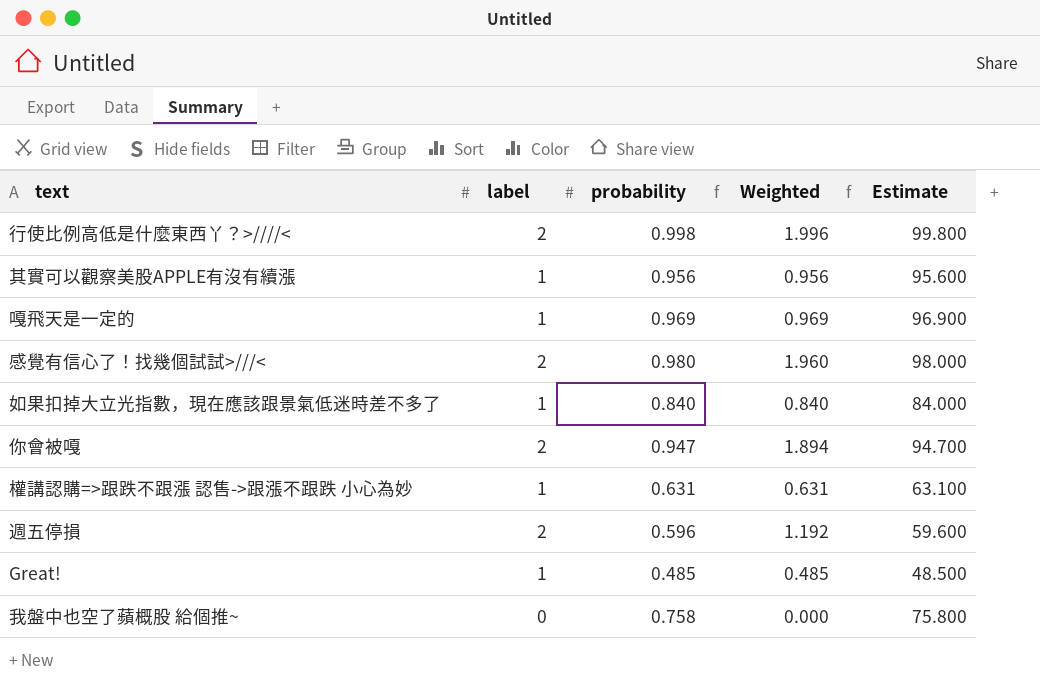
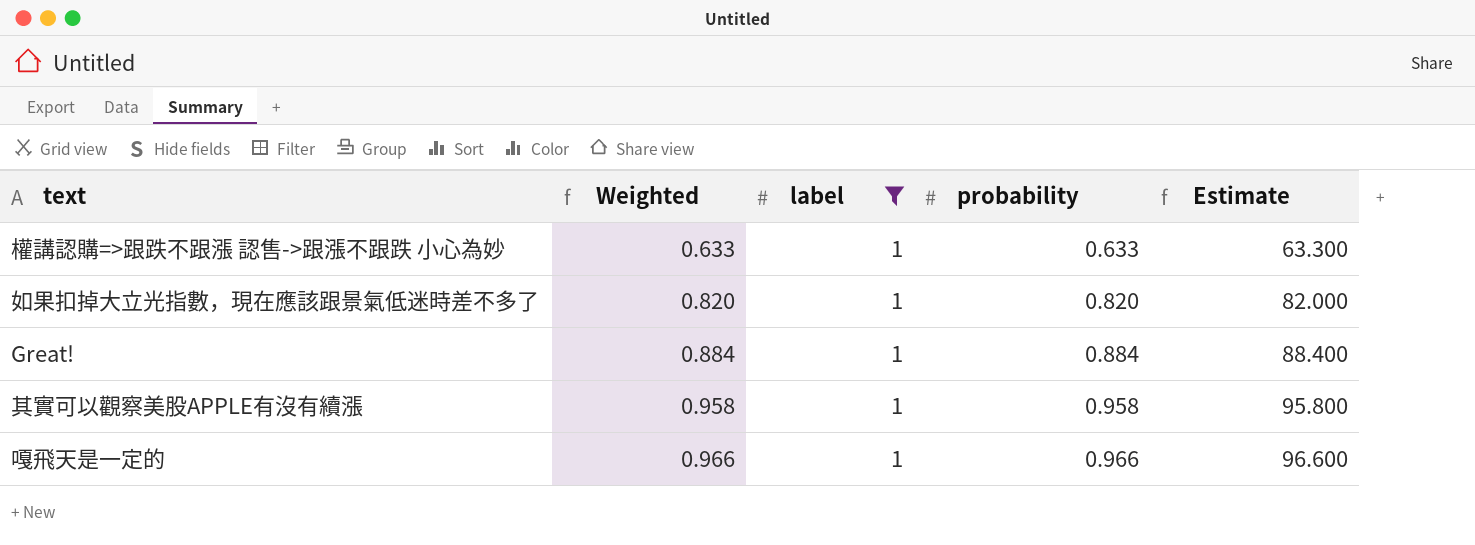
filter: none -> label = 1
row order: none -> Weighted ascending
column Weighted | position: 4 -> 2
權講認購=>跟跌不跟漲 認售->跟漲不跟跌 小心為妙 | Weighted: 0.631 -> 0.633
權講認購=>跟跌不跟漲 認售->跟漲不跟跌 小心為妙 | probability: 0.631 -> 0.633
權講認購=>跟跌不跟漲 認售->跟漲不跟跌 小心為妙 | Estimate: 63.100 -> 63.300
如果扣掉大立光指數，現在應該跟景氣低迷時差不多了 | Weighted: 0.840 -> 0.820
如果扣掉大立光指數，現在應該跟景氣低迷時差不多了 | probability: 0.840 -> 0.820
如果扣掉大立光指數，現在應該跟景氣低迷時差不多了 | Estimate: 84.000 -> 82.000
Great! | Weighted: 0.485 -> 0.884
Great! | probability: 0.485 -> 0.884
Great! | Estimate: 48.500 -> 88.400
其實可以觀察美股APPLE有沒有續漲 | Weighted: 0.956 -> 0.958
其實可以觀察美股APPLE有沒有續漲 | probability: 0.956 -> 0.958
其實可以觀察美股APPLE有沒有續漲 | Estimate: 95.600 -> 95.800
嘎飛天是一定的 | Weighted: 0.969 -> 0.966
嘎飛天是一定的 | probability: 0.969 -> 0.966
嘎飛天是一定的 | Estimate: 96.900 -> 96.600

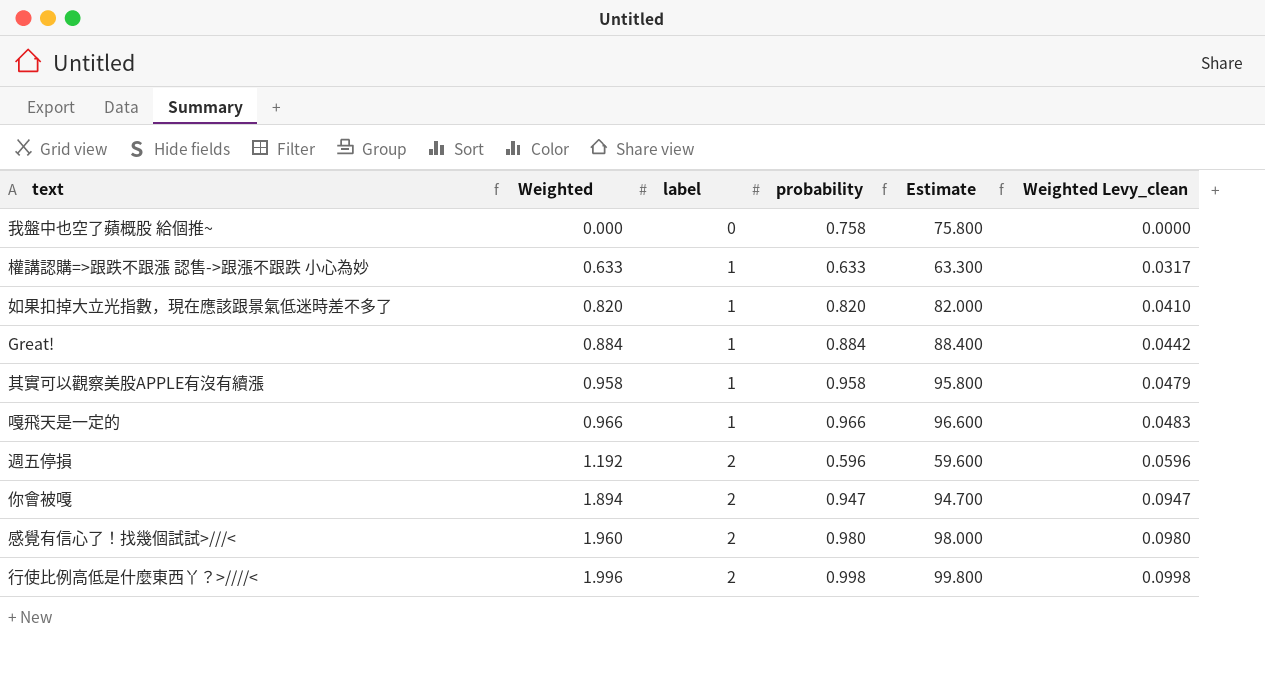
filter: label = 1 -> none
column Weighted Levy_clean | formula: none -> [Weighted] * 0.05

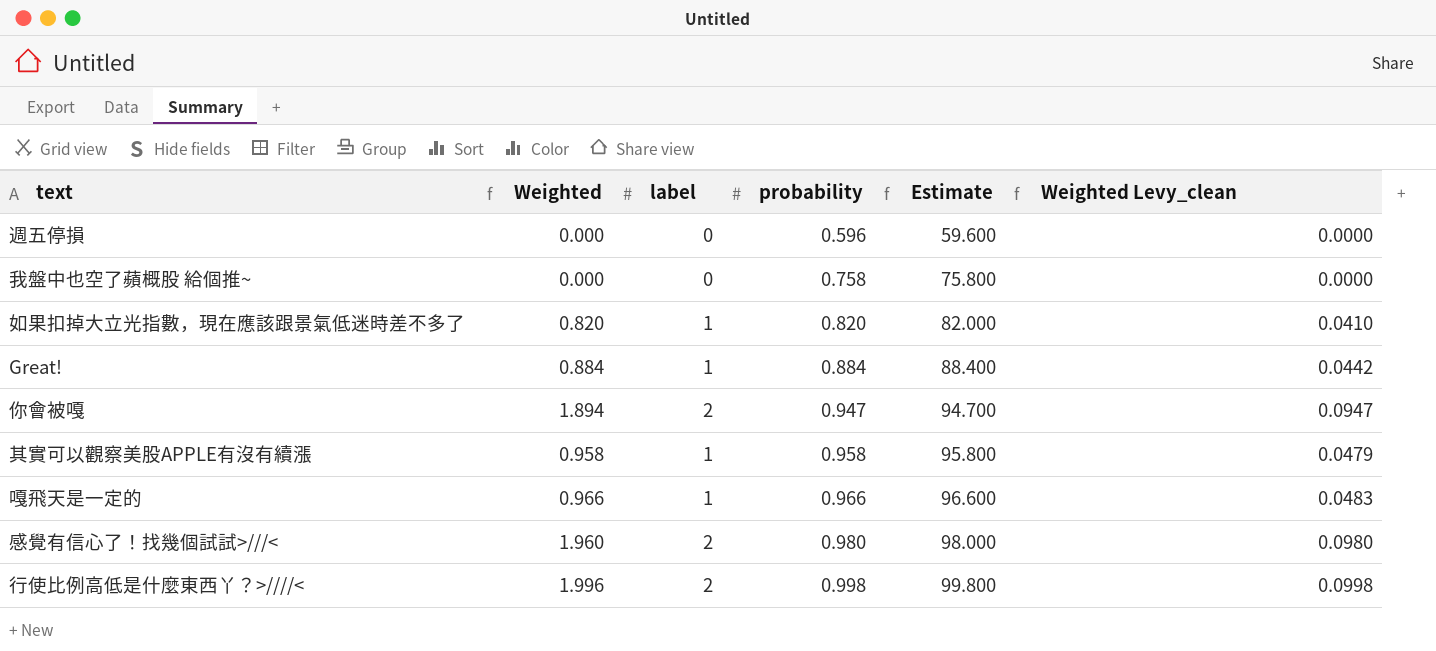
row order: Weighted ascending -> probability ascending
row 權講認購=>跟跌不跟漲 認售->跟漲不跟跌 小心為妙: 0.633 | 1 | 0.633 | 63.300 | 0.0317 -> none
週五停損 | Weighted: 1.192 -> 0.000
週五停損 | label: 2 -> 0
週五停損 | Weighted Levy_clean: 0.0596 -> 0.0000

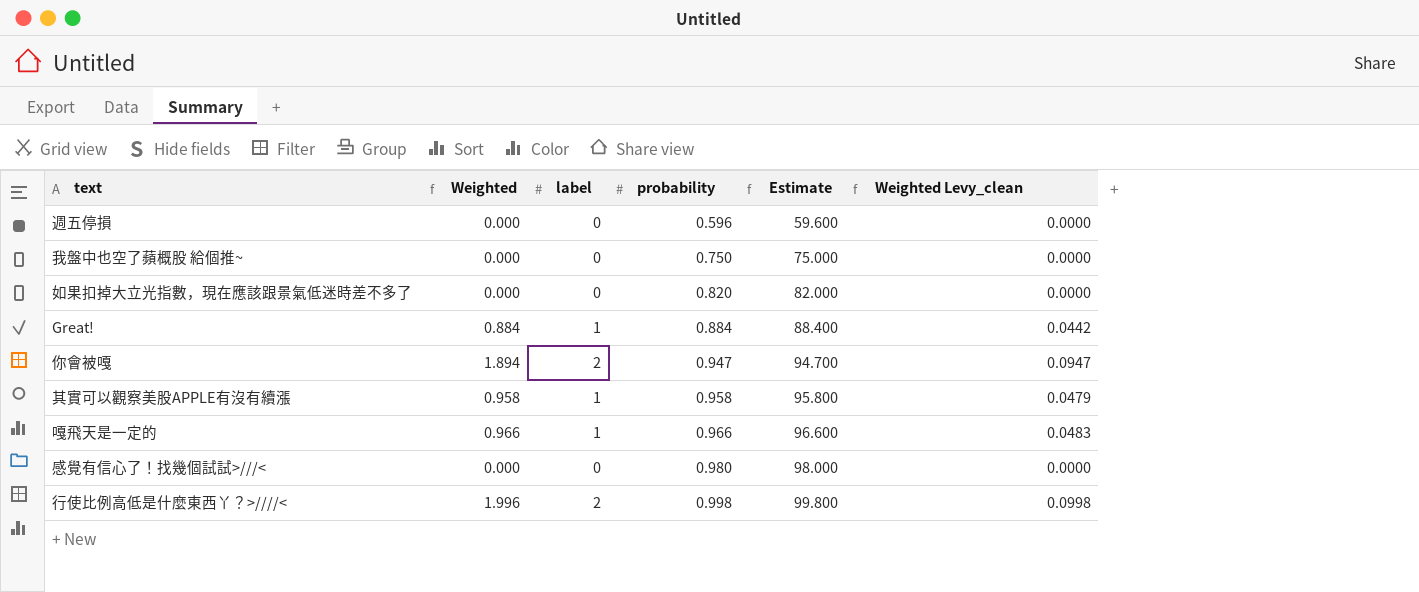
我盤中也空了蘋概股 給個推~ | probability: 0.758 -> 0.750
我盤中也空了蘋概股 給個推~ | Estimate: 75.800 -> 75.000
如果扣掉大立光指數，現在應該跟景氣低迷時差不多了 | Weighted: 0.820 -> 0.000
如果扣掉大立光指數，現在應該跟景氣低迷時差不多了 | label: 1 -> 0
如果扣掉大立光指數，現在應該跟景氣低迷時差不多了 | Weighted Levy_clean: 0.0410 -> 0.0000
感覺有信心了！找幾個試試>///< | Weighted: 1.960 -> 0.000
感覺有信心了！找幾個試試>///< | label: 2 -> 0
感覺有信心了！找幾個試試>///< | Weighted Levy_clean: 0.0980 -> 0.0000

